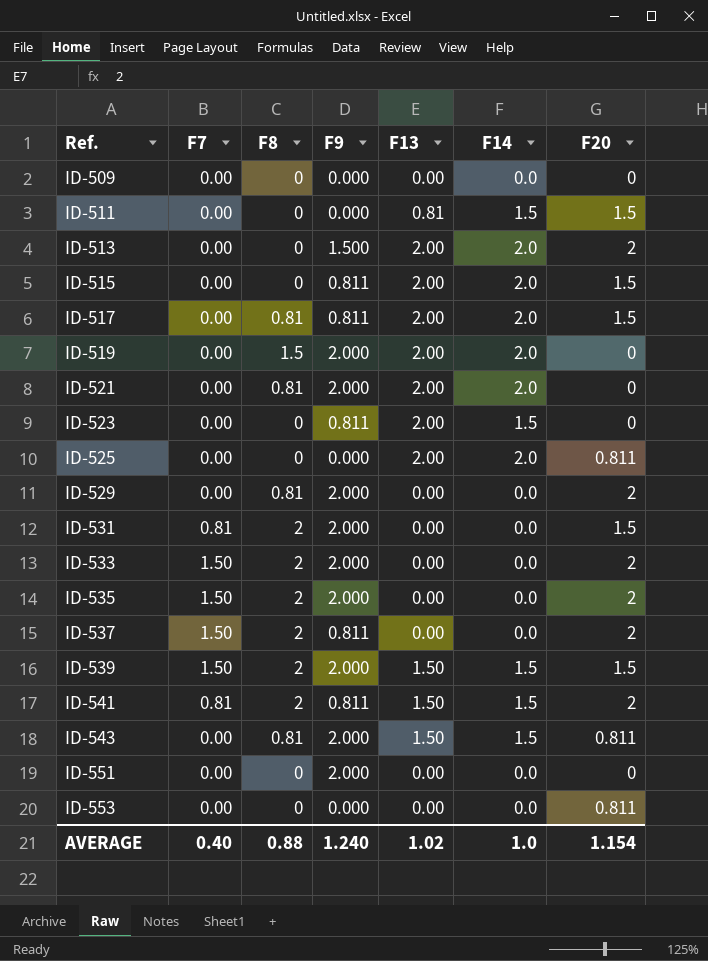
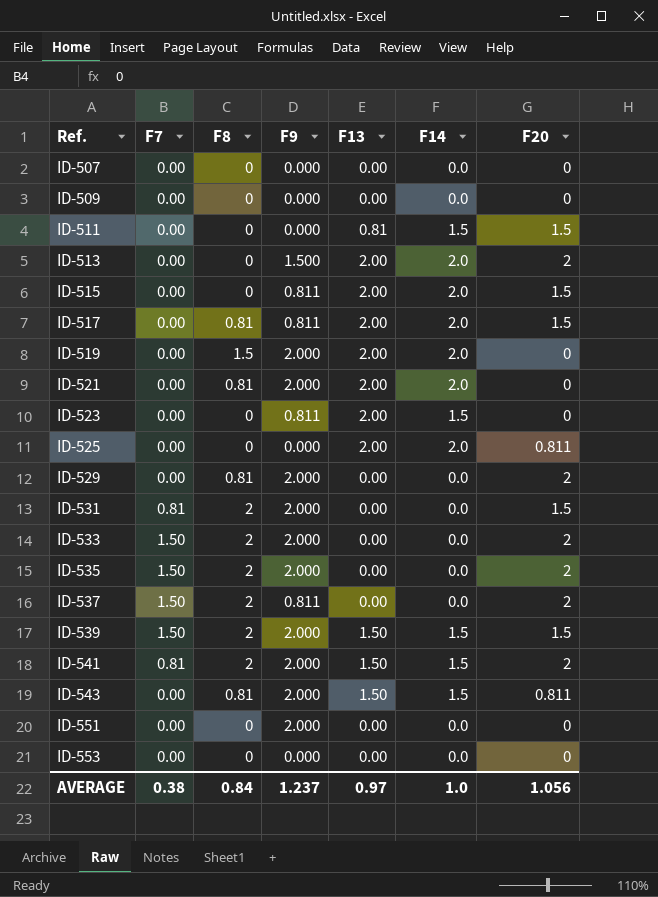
row ID-507: none -> 0.00 | 0 | 0.000 | 0.00 | 0.0 | 0
ID-541 | F9: 0.811 -> 2.000
ID-553 | F20: 0.811 -> 0
AVERAGE | F7: 0.40 -> 0.38
AVERAGE | F8: 0.88 -> 0.84
AVERAGE | F9: 1.240 -> 1.237
AVERAGE | F13: 1.02 -> 0.97
AVERAGE | F20: 1.154 -> 1.056

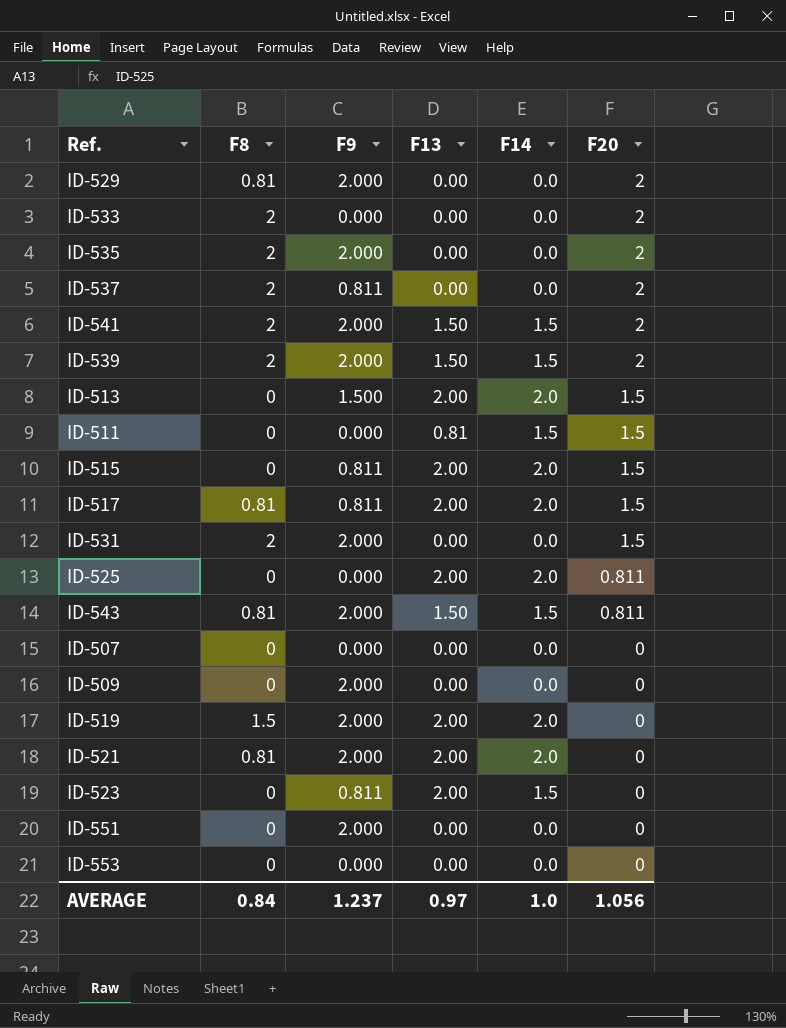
row order: Ref. ascending -> F20 descending
column F7 | position: 2 -> none
ID-533 | F9: 2.000 -> 0.000
ID-539 | F20: 1.5 -> 2
ID-513 | F20: 2 -> 1.5
ID-509 | F9: 0.000 -> 2.000

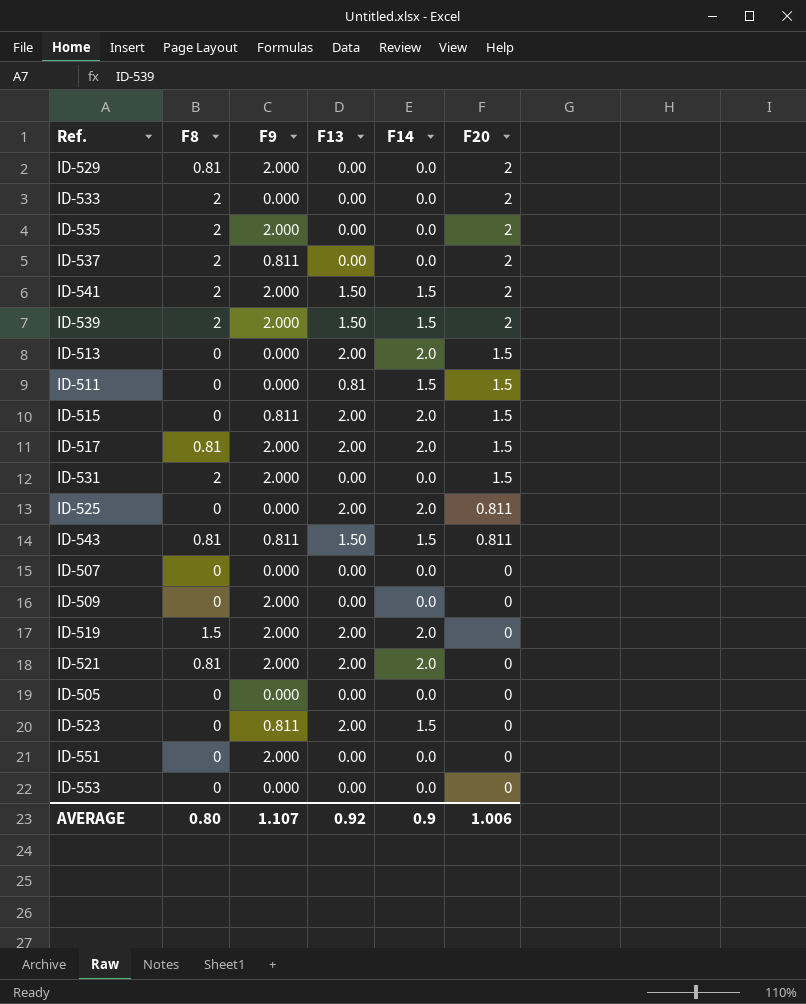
ID-513 | F9: 1.500 -> 0.000
ID-517 | F9: 0.811 -> 2.000
ID-543 | F9: 2.000 -> 0.811
row ID-505: none -> 0 | 0.000 | 0.00 | 0.0 | 0
AVERAGE | F8: 0.84 -> 0.80
AVERAGE | F9: 1.237 -> 1.107
AVERAGE | F13: 0.97 -> 0.92
AVERAGE | F14: 1.0 -> 0.9
AVERAGE | F20: 1.056 -> 1.006

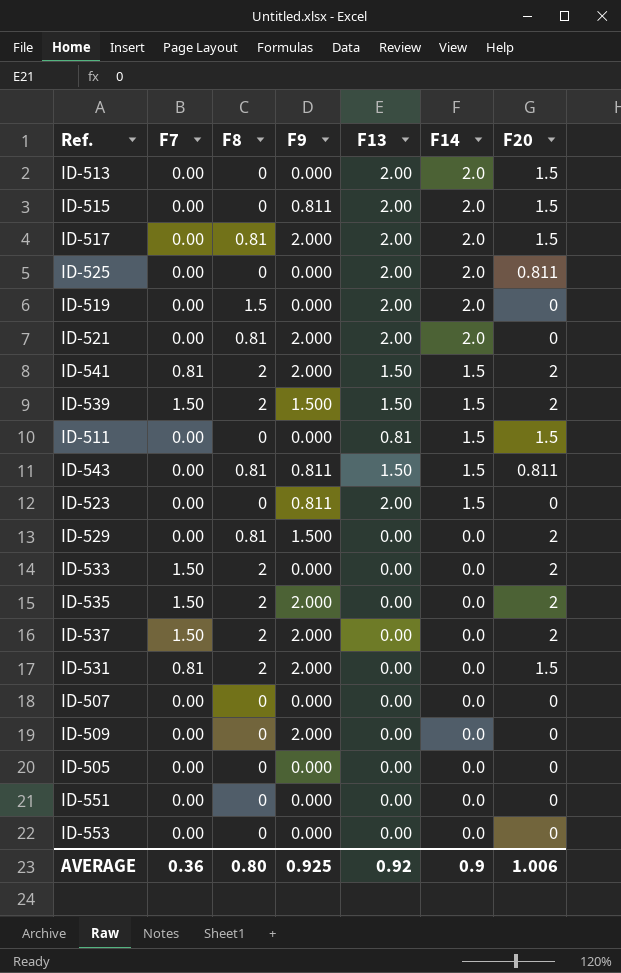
row order: F20 descending -> F14 descending
column F7 | position: none -> 2
ID-519 | F9: 2.000 -> 0.000
ID-539 | F9: 2.000 -> 1.500
ID-529 | F9: 2.000 -> 1.500
ID-537 | F9: 0.811 -> 2.000
ID-551 | F9: 2.000 -> 0.000
AVERAGE | F9: 1.107 -> 0.925

